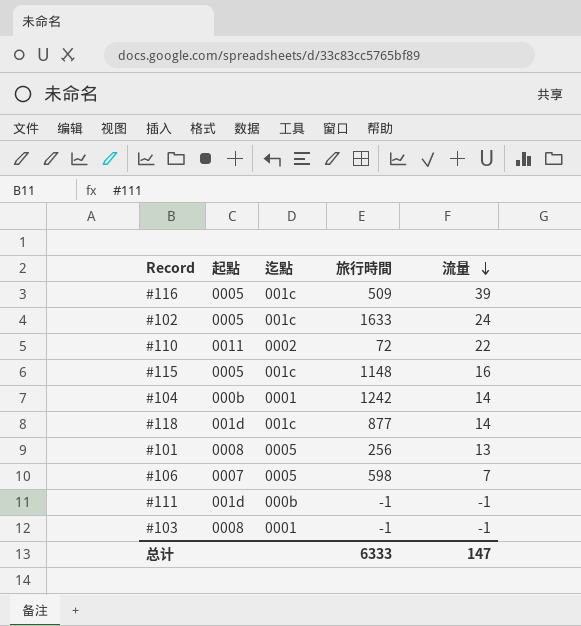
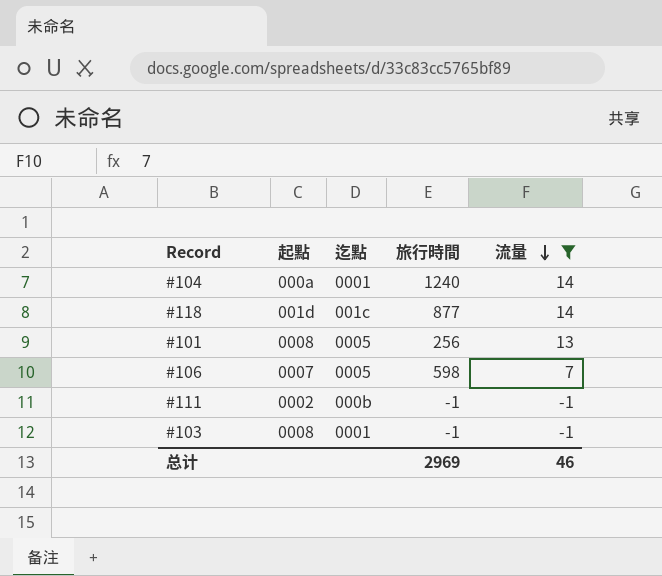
filter: none -> 流量 <= 14
#104 | 起點: 000b -> 000a
#104 | 旅行時間: 1242 -> 1240
#111 | 起點: 001d -> 0002
总计 | 旅行時間: 6333 -> 2969
总计 | 流量: 147 -> 46

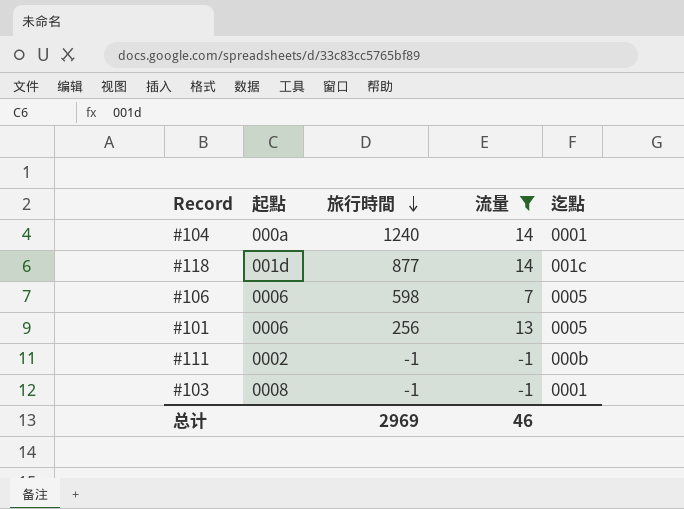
row order: 流量 descending -> 旅行時間 descending
column 迄點 | position: 3 -> 5
#106 | 起點: 0007 -> 0006
#101 | 起點: 0008 -> 0006

